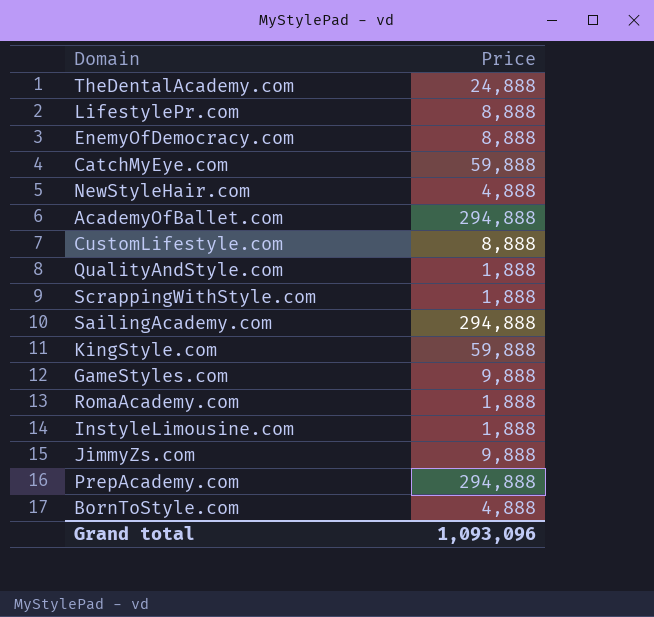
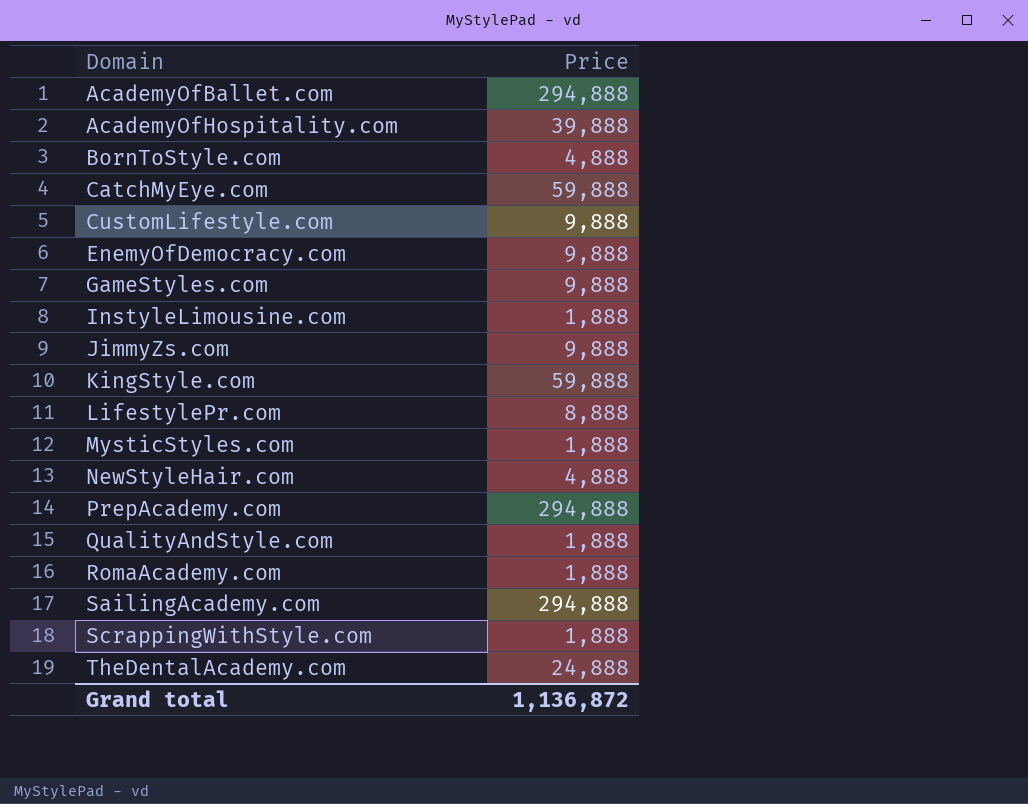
row order: none -> Domain ascending
row AcademyOfHospitality.com: none -> 39,888
CustomLifestyle.com | Price: 8,888 -> 9,888
EnemyOfDemocracy.com | Price: 8,888 -> 9,888
row MysticStyles.com: none -> 1,888
Grand total | Price: 1,093,096 -> 1,136,872

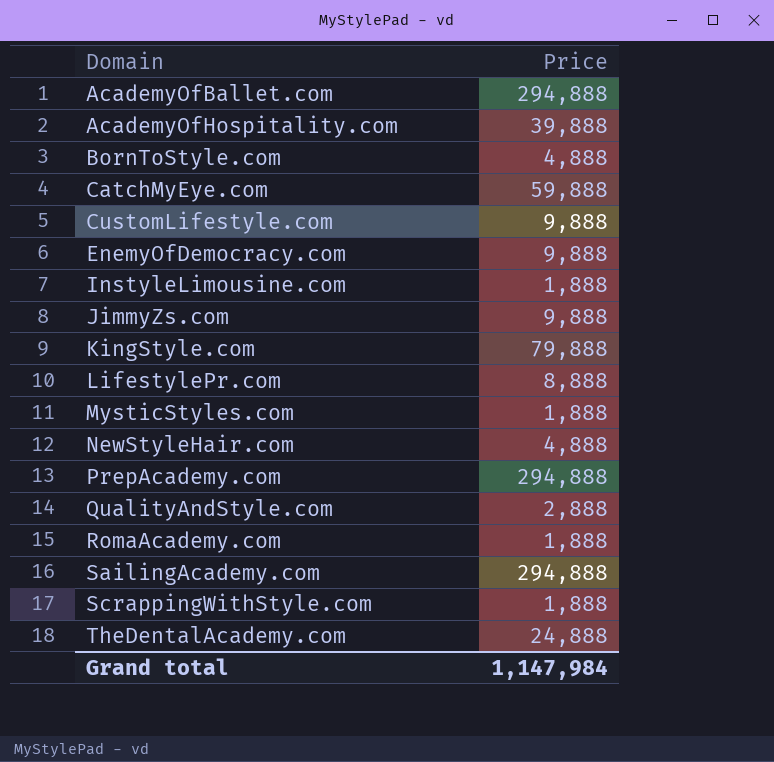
row GameStyles.com: 9,888 -> none
KingStyle.com | Price: 59,888 -> 79,888
QualityAndStyle.com | Price: 1,888 -> 2,888
Grand total | Price: 1,136,872 -> 1,147,984

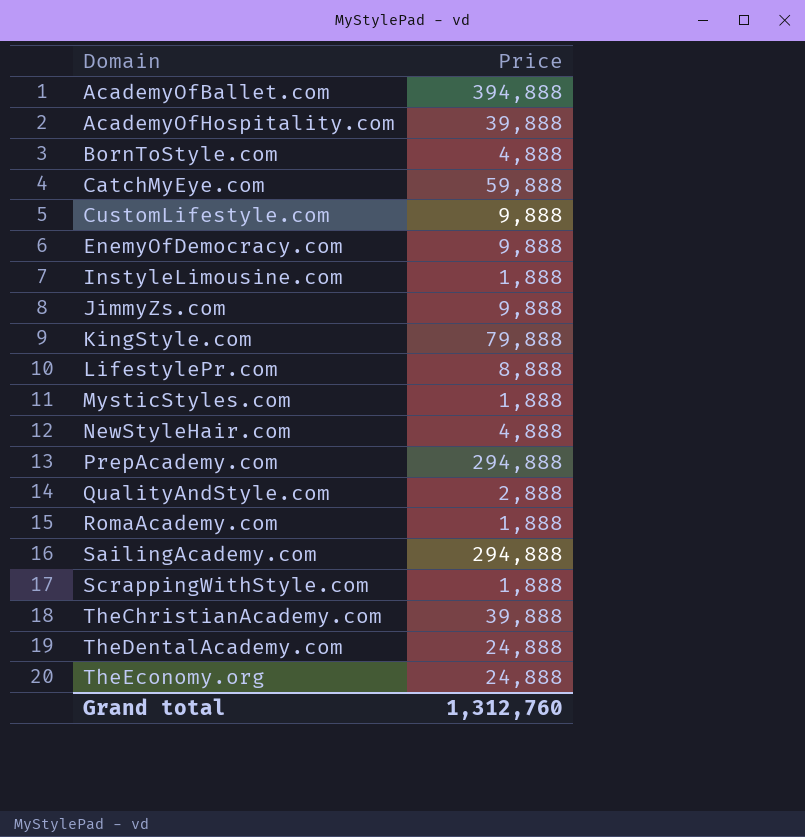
AcademyOfBallet.com | Price: 294,888 -> 394,888
row TheChristianAcademy.com: none -> 39,888
row TheEconomy.org: none -> 24,888
Grand total | Price: 1,147,984 -> 1,312,760

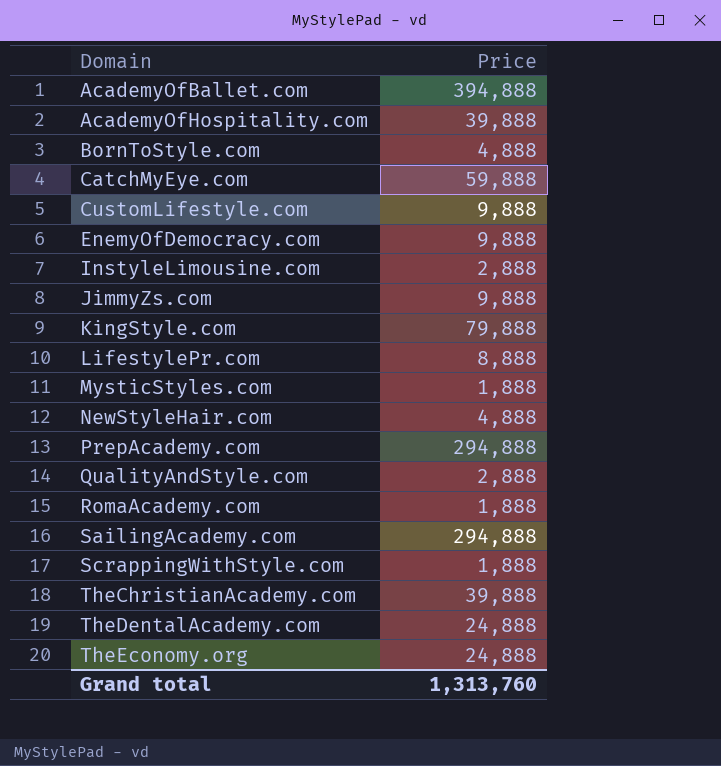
InstyleLimousine.com | Price: 1,888 -> 2,888
Grand total | Price: 1,312,760 -> 1,313,760

